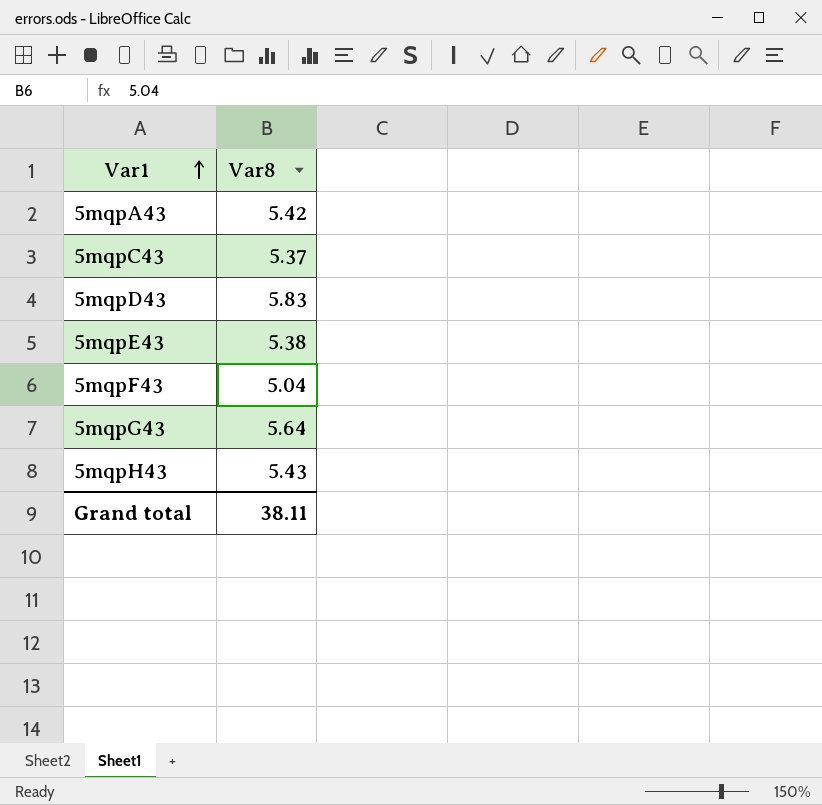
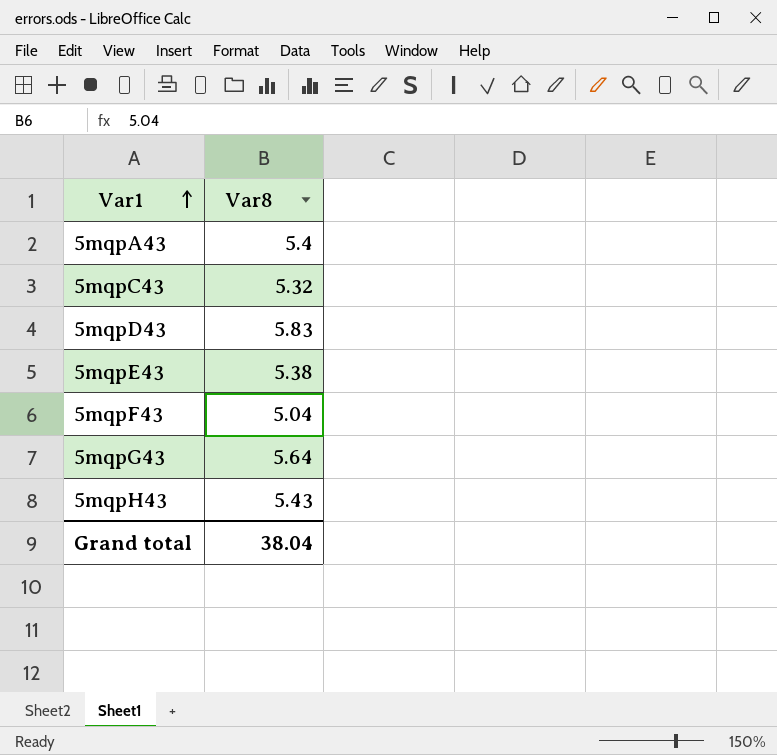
5mqpA43 | Var8: 5.42 -> 5.4
5mqpC43 | Var8: 5.37 -> 5.32
Grand total | Var8: 38.11 -> 38.04

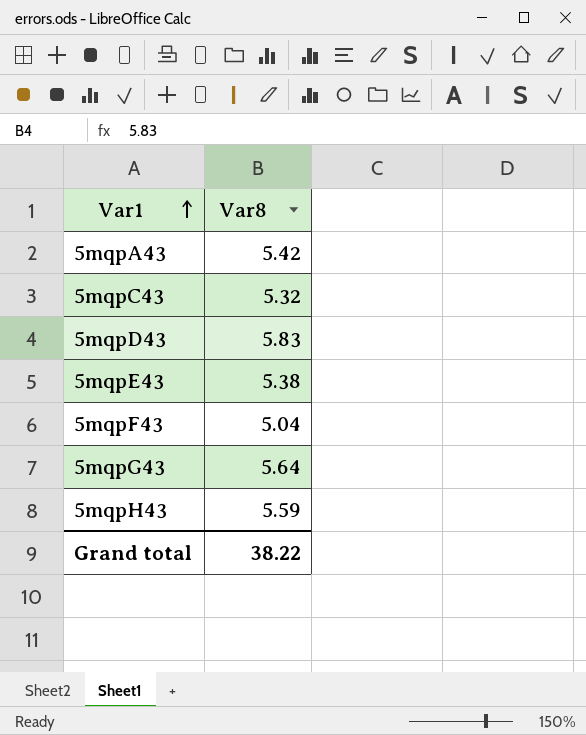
5mqpA43 | Var8: 5.4 -> 5.42
5mqpH43 | Var8: 5.43 -> 5.59
Grand total | Var8: 38.04 -> 38.22

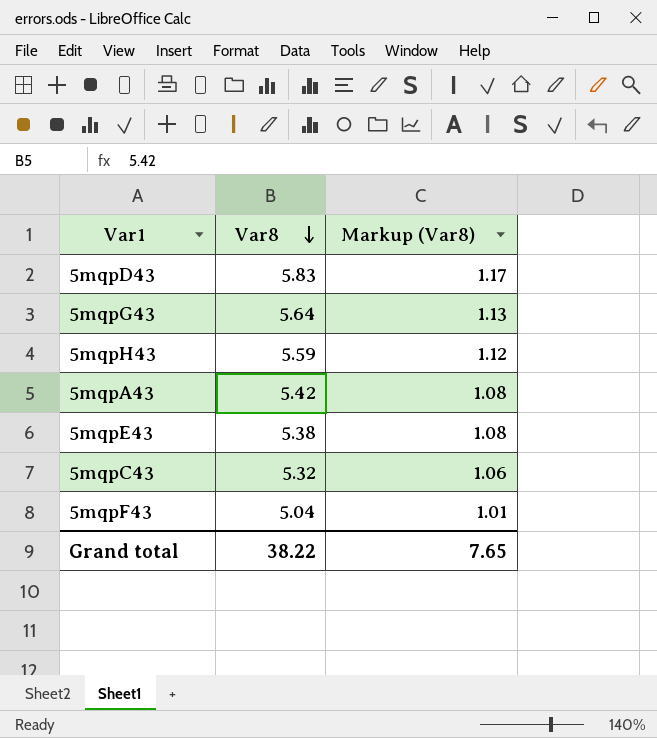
row order: Var1 ascending -> Var8 descending
column Markup (Var8) | formula: none -> [Var8] * 0.2

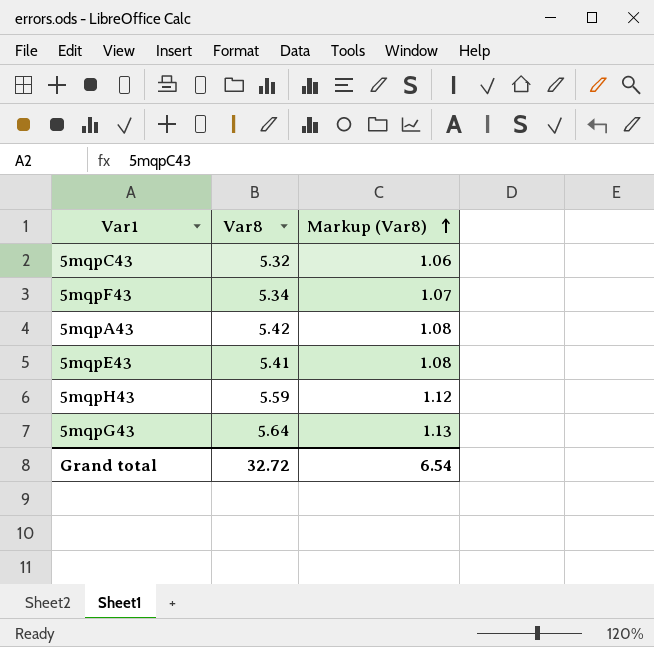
row order: Var8 descending -> Markup (Var8) ascending
row 5mqpD43: 5.83 | 1.17 -> none
5mqpF43 | Var8: 5.04 -> 5.34
5mqpF43 | Markup (Var8): 1.01 -> 1.07
5mqpE43 | Var8: 5.38 -> 5.41
Grand total | Var8: 38.22 -> 32.72
Grand total | Markup (Var8): 7.65 -> 6.54

